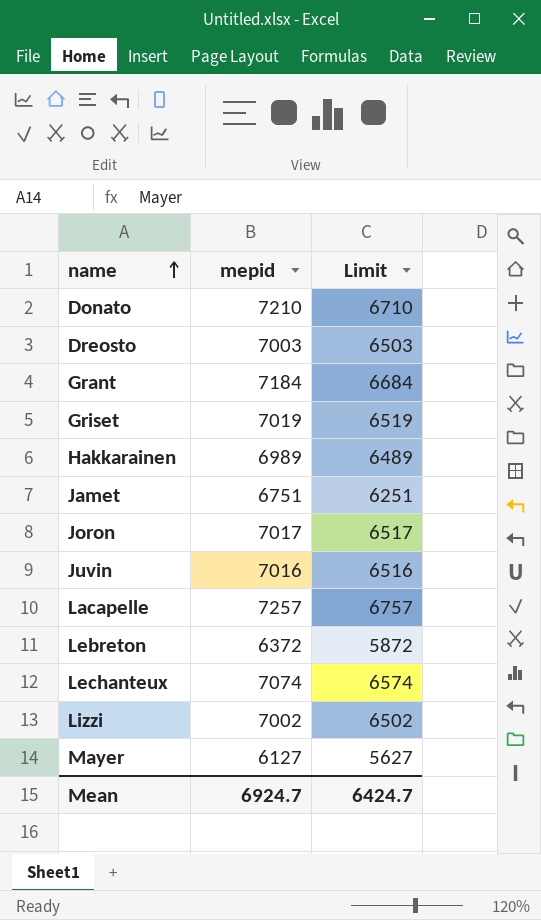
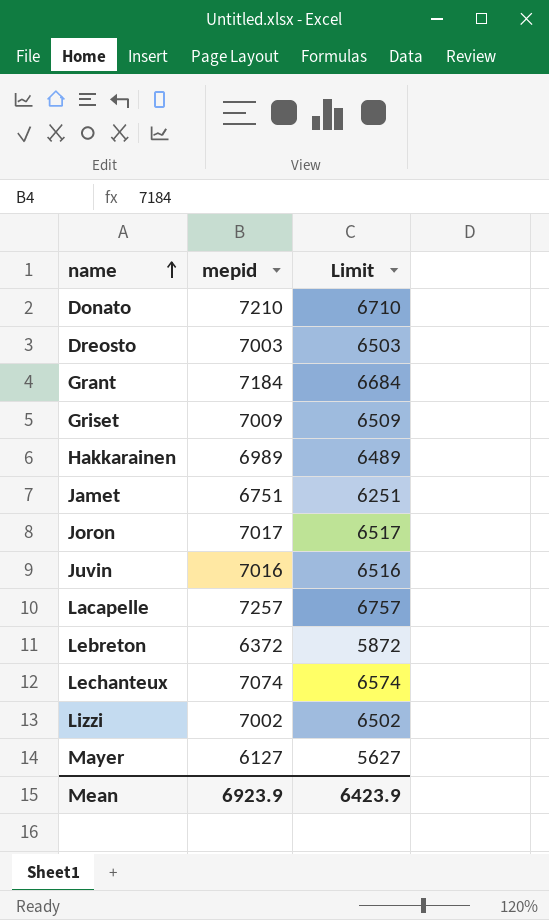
Griset | mepid: 7019 -> 7009
Griset | Limit: 6519 -> 6509
Mean | mepid: 6924.7 -> 6923.9
Mean | Limit: 6424.7 -> 6423.9

